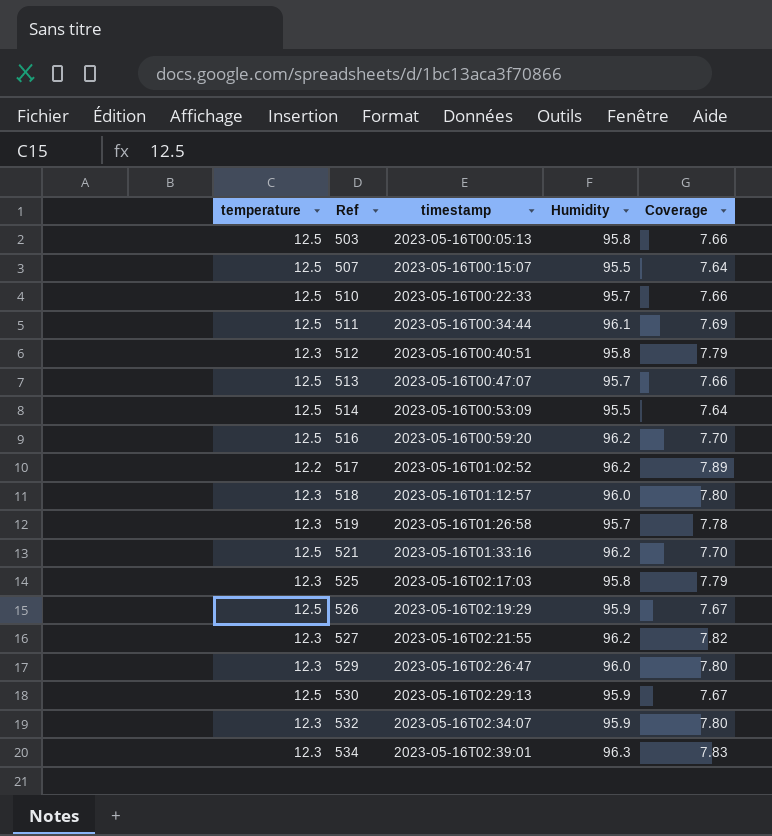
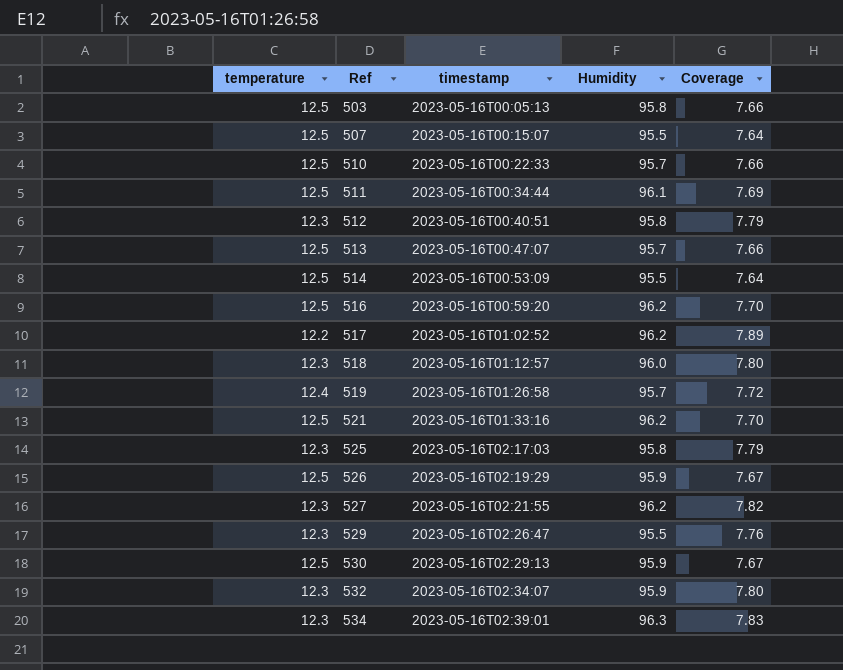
519 | temperature: 12.3 -> 12.4
519 | Coverage: 7.78 -> 7.72
529 | Humidity: 96.0 -> 95.5
529 | Coverage: 7.80 -> 7.76

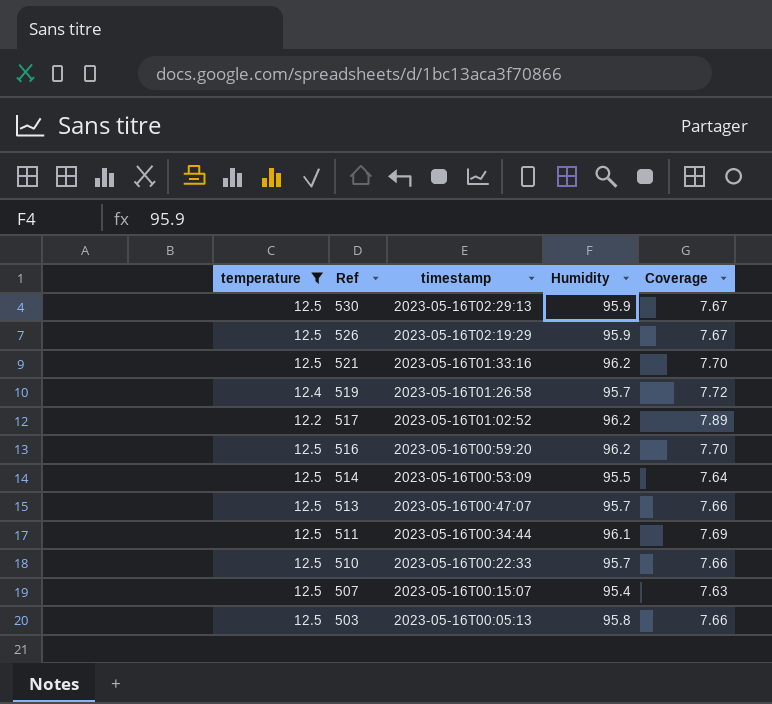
filter: none -> temperature != 12.3
row order: Ref ascending -> Ref descending
507 | Humidity: 95.5 -> 95.4
507 | Coverage: 7.64 -> 7.63

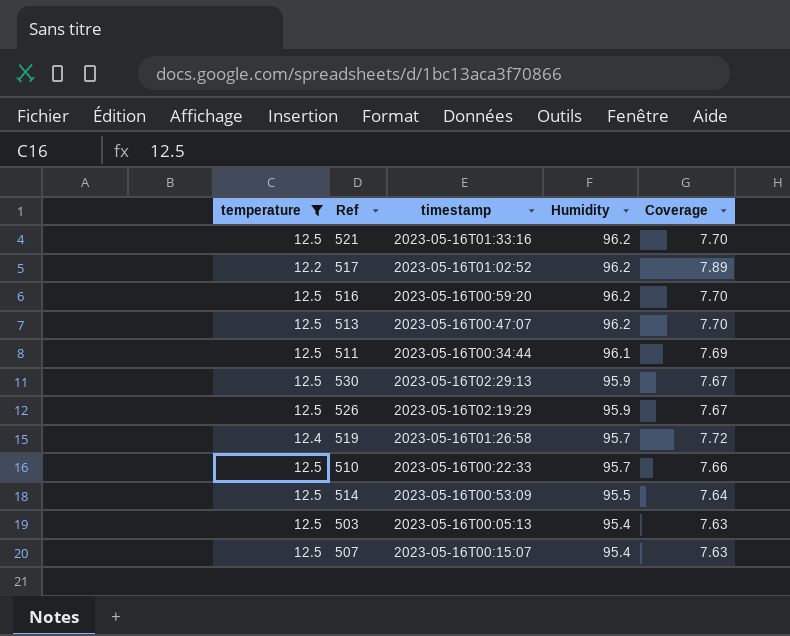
row order: Ref descending -> Humidity descending
513 | Humidity: 95.7 -> 96.2
513 | Coverage: 7.66 -> 7.70
503 | Humidity: 95.8 -> 95.4
503 | Coverage: 7.66 -> 7.63

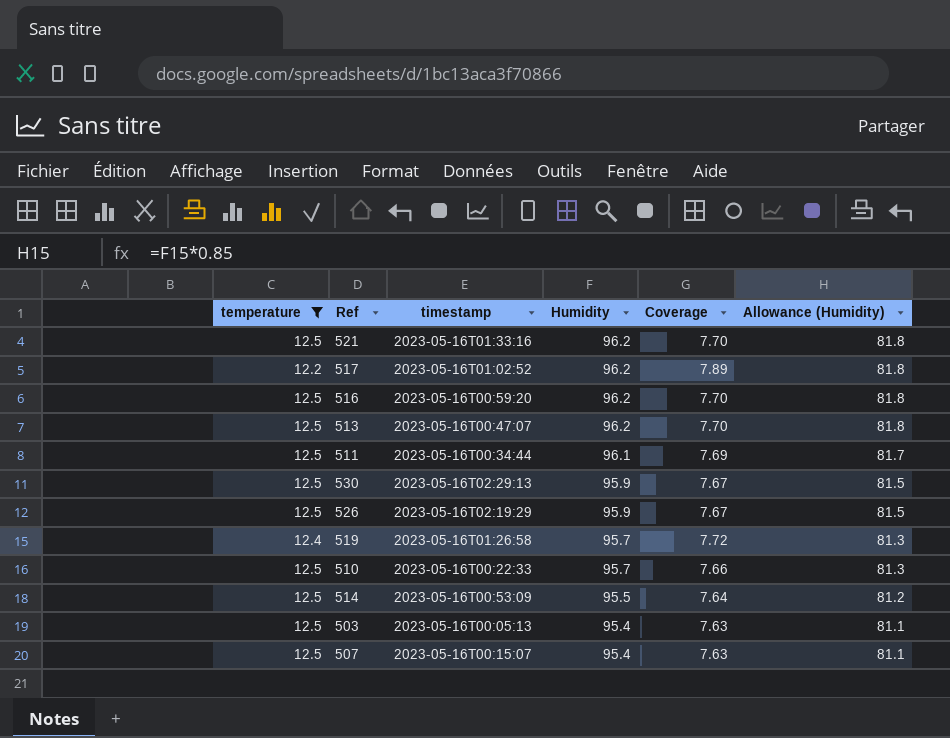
column Allowance (Humidity) | formula: none -> [Humidity] * 0.85

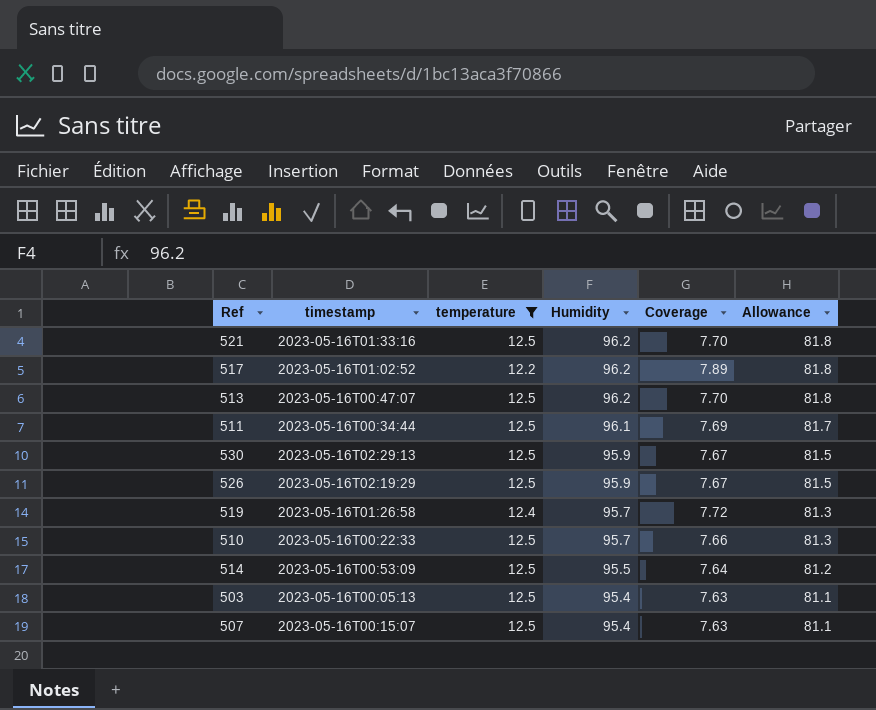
column temperature | position: 1 -> 3
column name: Allowance (Humidity) -> Allowance
row 516: 12.5 | 2023-05-16T00:59:20 | 96.2 | 7.70 | 81.8 -> none

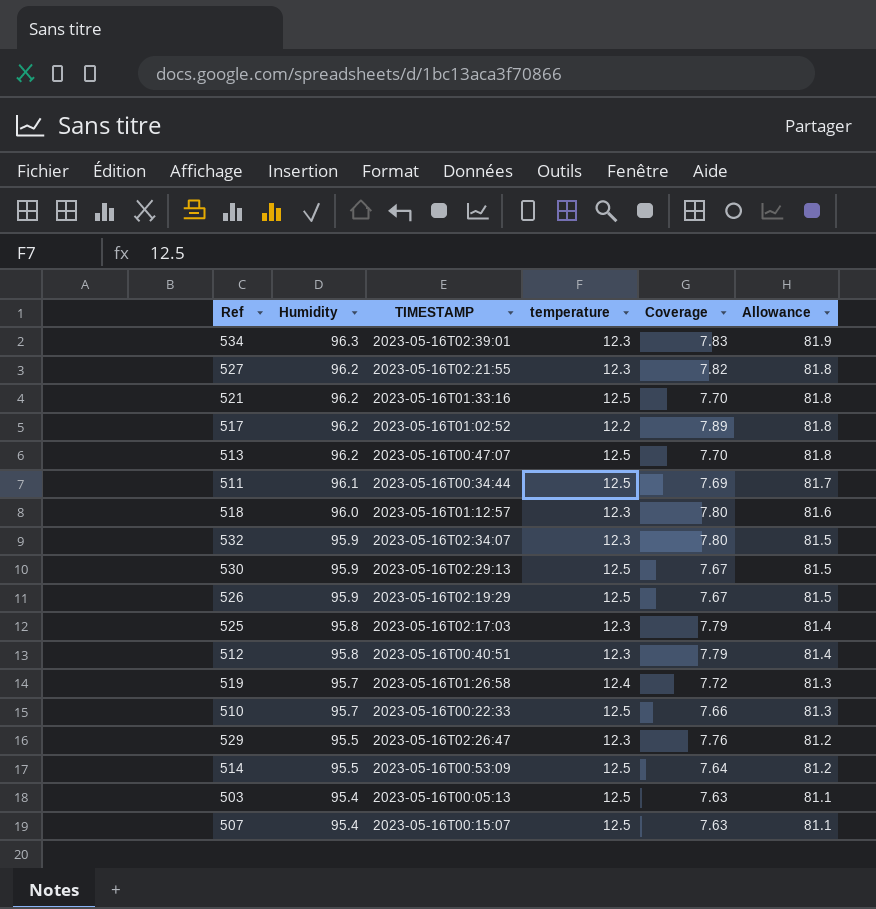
filter: temperature != 12.3 -> none
column Humidity | position: 4 -> 2
column name: timestamp -> TIMESTAMP

